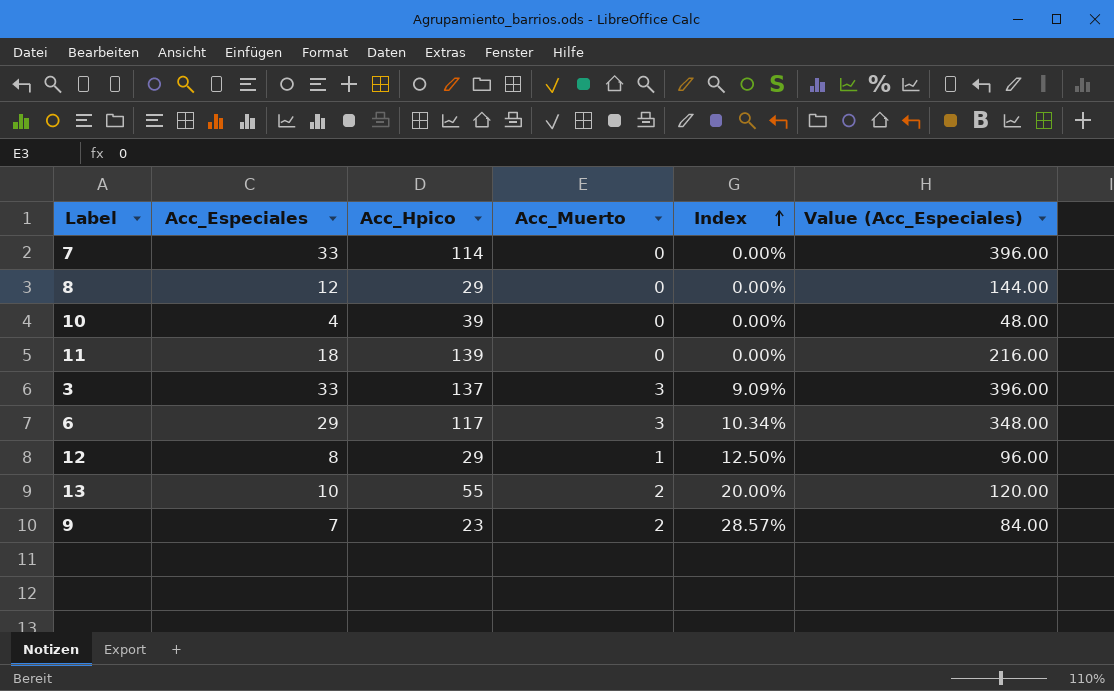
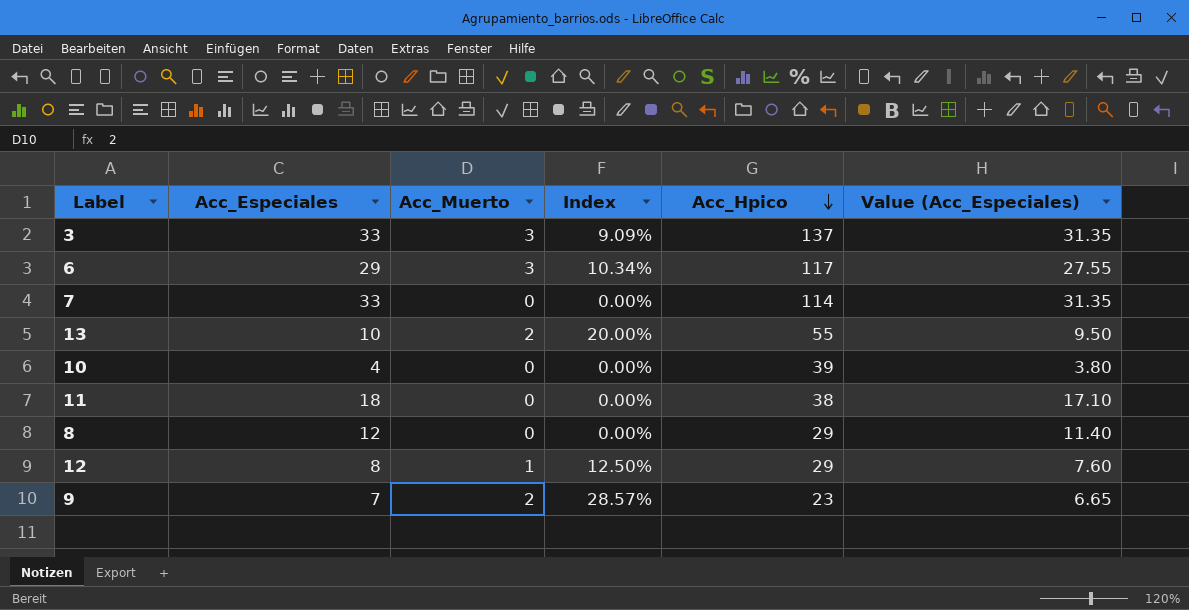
row order: Index ascending -> Acc_Hpico descending
column Acc_Hpico | position: 3 -> 5
column Value (Acc_Especiales) | formula: [Acc_Especiales] * 12 -> [Acc_Especiales] * 0.95
11 | Acc_Hpico: 139 -> 38

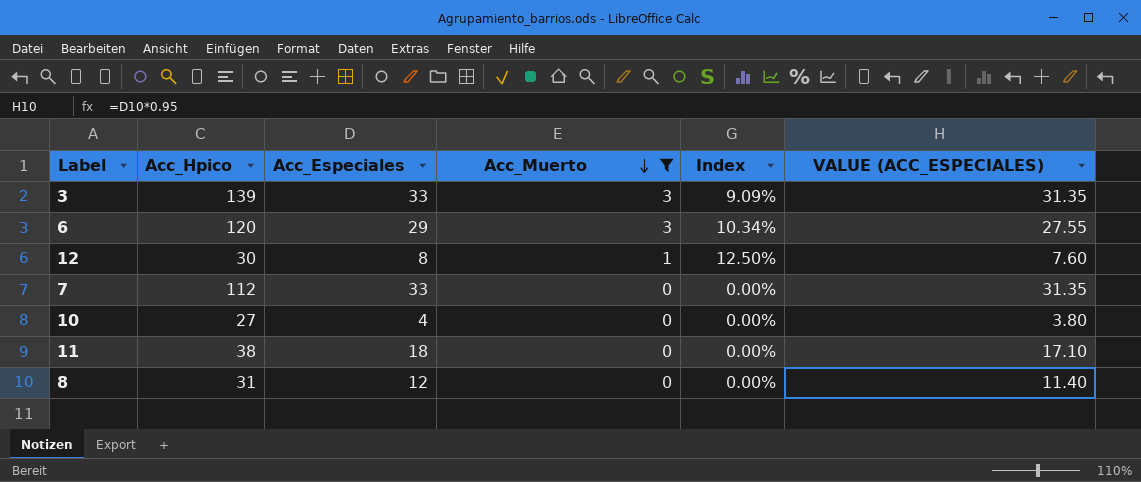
filter: none -> Acc_Muerto != 2
row order: Acc_Hpico descending -> Acc_Muerto descending
column Acc_Hpico | position: 5 -> 2
column name: Value (Acc_Especiales) -> VALUE (ACC_ESPECIALES)
3 | Acc_Hpico: 137 -> 139
6 | Acc_Hpico: 117 -> 120
12 | Acc_Hpico: 29 -> 30
7 | Acc_Hpico: 114 -> 112
10 | Acc_Hpico: 39 -> 27
8 | Acc_Hpico: 29 -> 31

